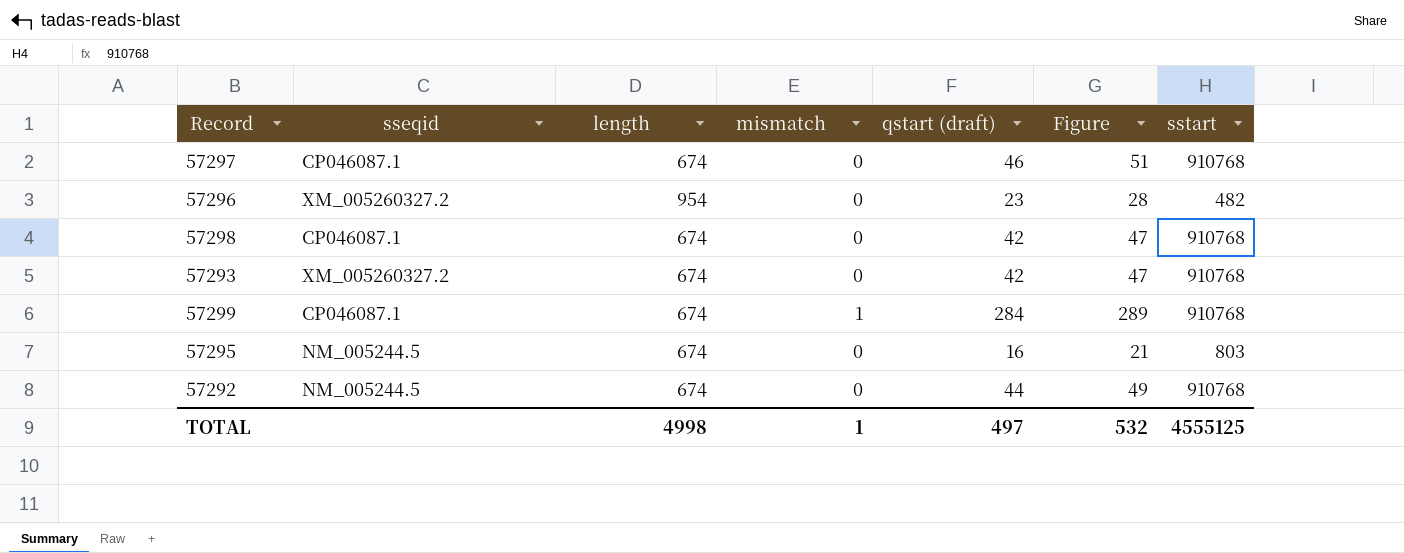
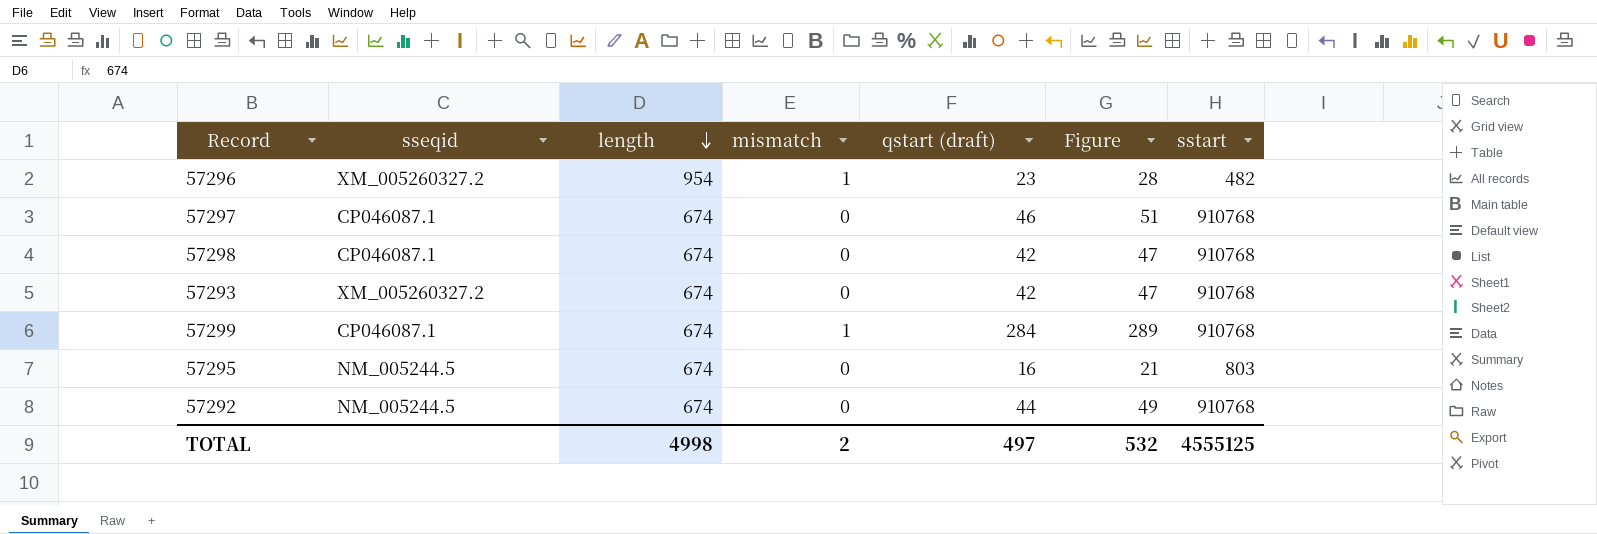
row order: none -> length descending
57296 | mismatch: 0 -> 1
TOTAL | mismatch: 1 -> 2

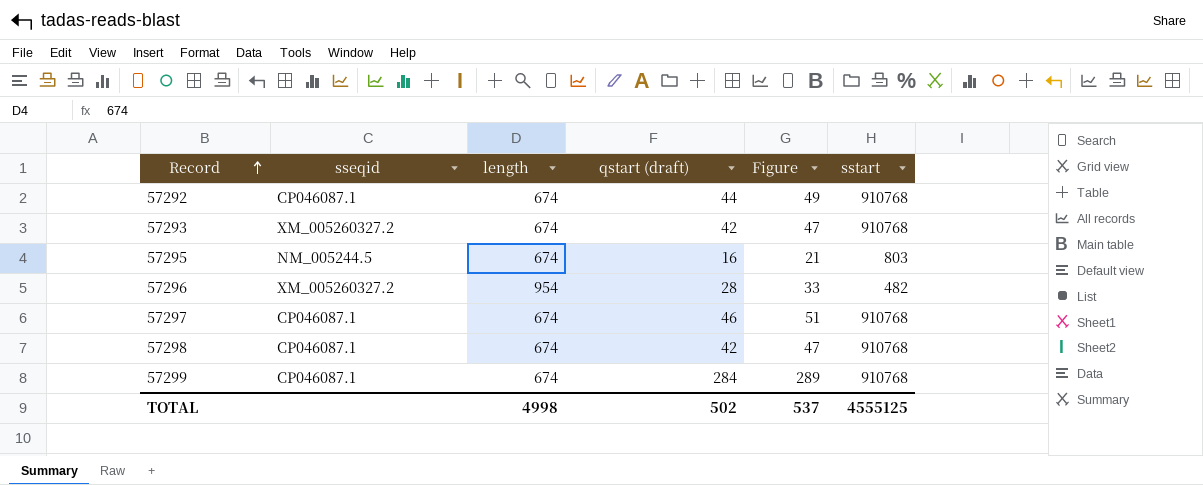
row order: length descending -> Record ascending
column mismatch | position: 4 -> none
57292 | sseqid: NM_005244.5 -> CP046087.1
57296 | qstart (draft): 23 -> 28
57296 | Figure: 28 -> 33
TOTAL | qstart (draft): 497 -> 502
TOTAL | Figure: 532 -> 537

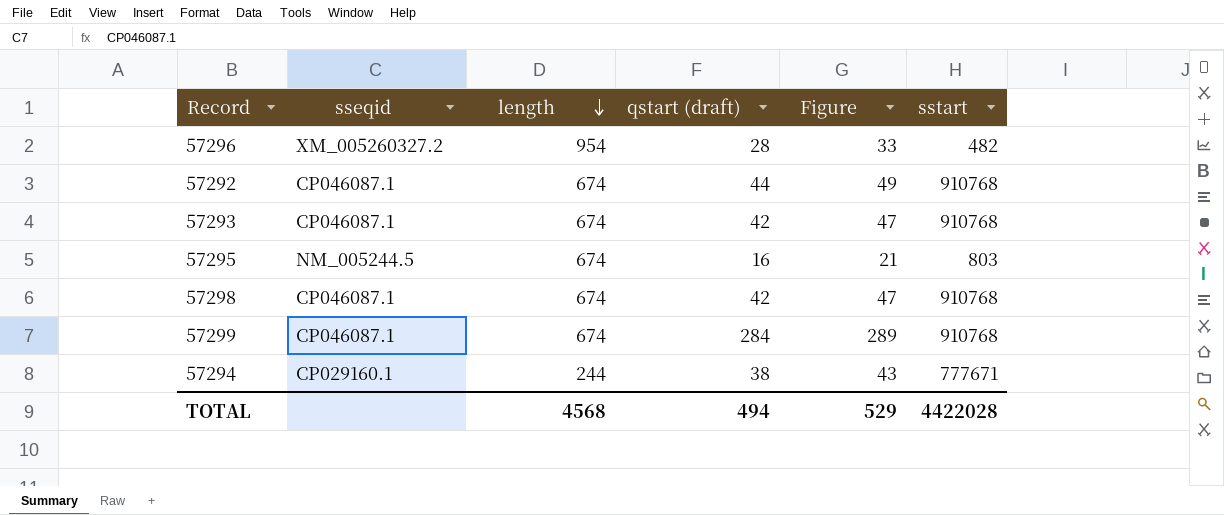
row order: Record ascending -> length descending
row 57297: CP046087.1 | 674 | 46 | 51 | 910768 -> none
57293 | sseqid: XM_005260327.2 -> CP046087.1
row 57294: none -> CP029160.1 | 244 | 38 | 43 | 777671
TOTAL | length: 4998 -> 4568
TOTAL | qstart (draft): 502 -> 494
TOTAL | Figure: 537 -> 529
TOTAL | sstart: 4555125 -> 4422028

